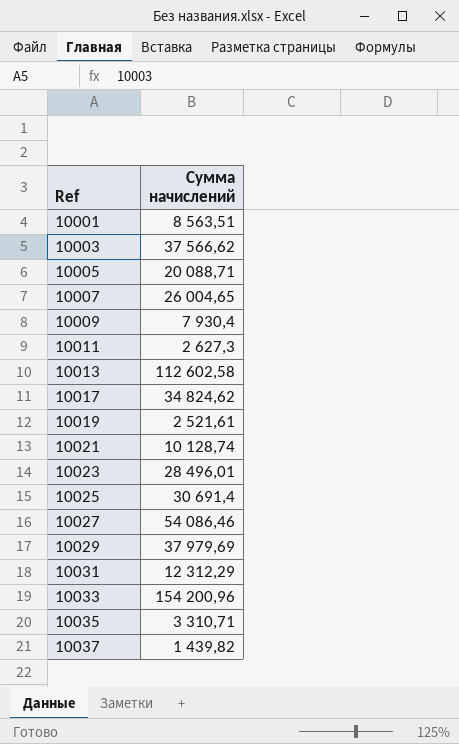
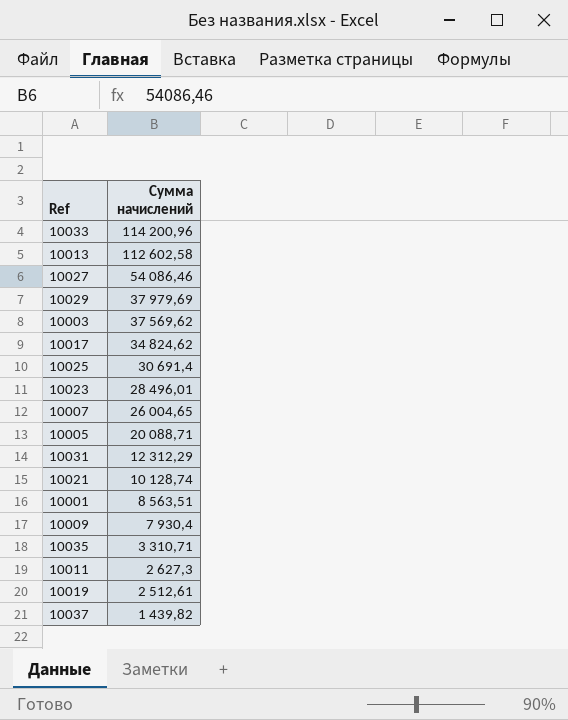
row order: Ref ascending -> Сумма начислений descending
10033 | Сумма начислений: 154 200,96 -> 114 200,96
10003 | Сумма начислений: 37 566,62 -> 37 569,62
10019 | Сумма начислений: 2 521,61 -> 2 512,61

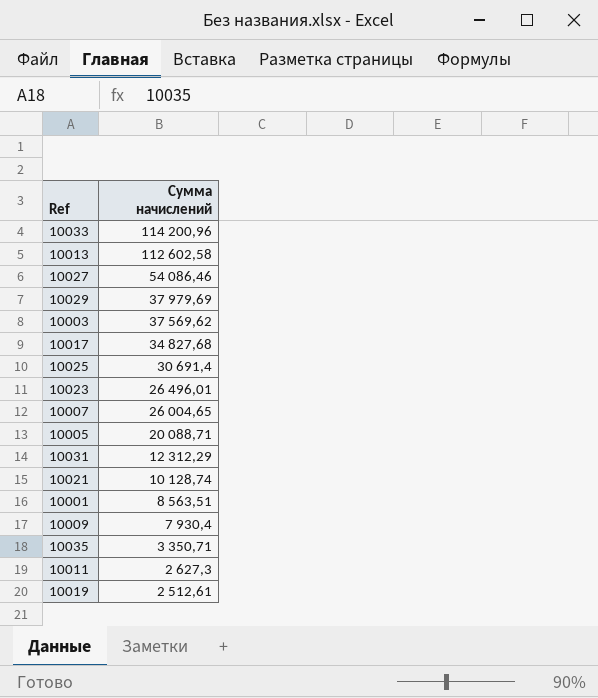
row 10037: 1 439,82 -> none
10017 | Сумма начислений: 34 824,62 -> 34 827,68
10023 | Сумма начислений: 28 496,01 -> 26 496,01
10035 | Сумма начислений: 3 310,71 -> 3 350,71

